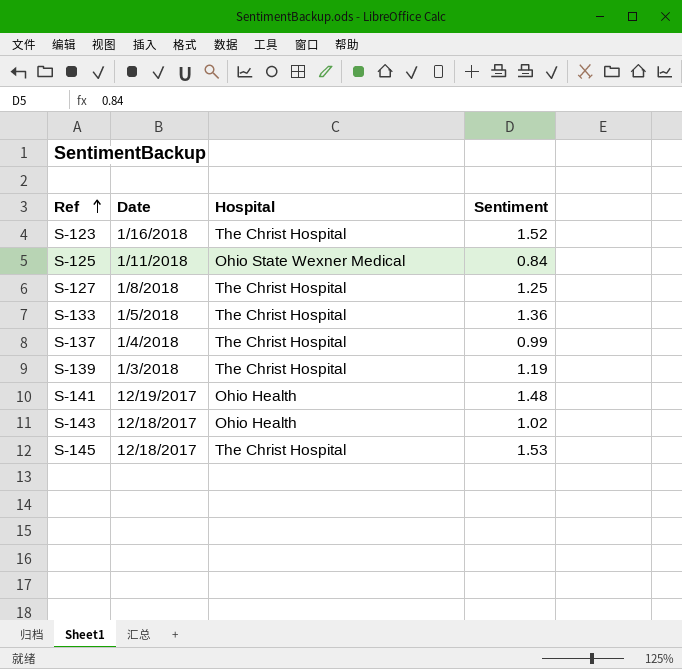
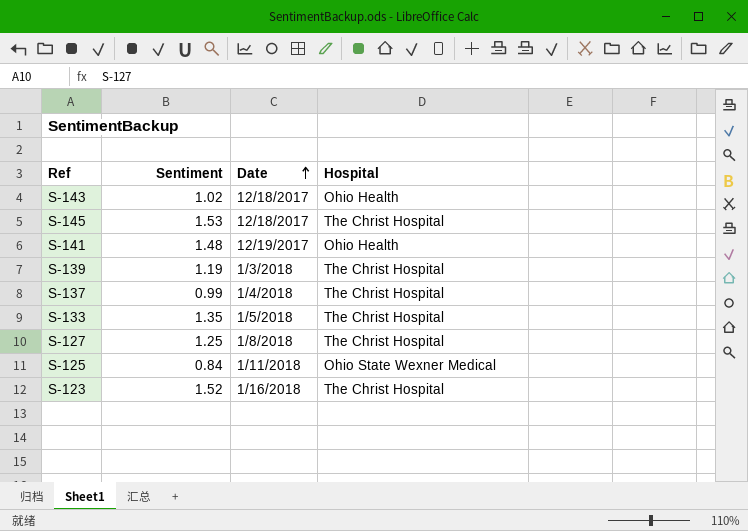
row order: Ref ascending -> Date ascending
column Sentiment | position: 4 -> 2
S-133 | Sentiment: 1.36 -> 1.35

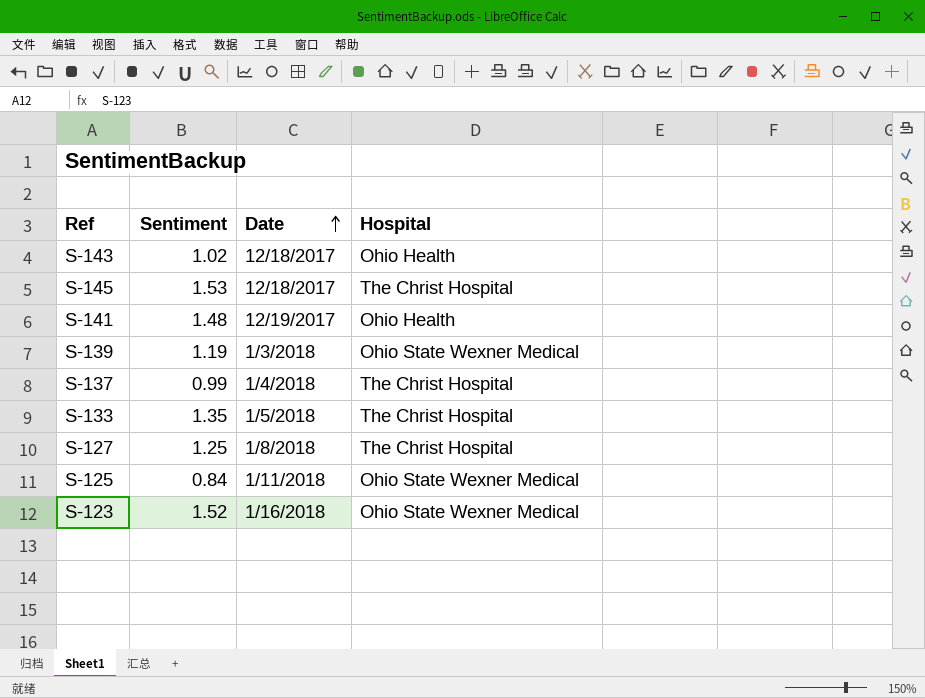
S-139 | Hospital: The Christ Hospital -> Ohio State Wexner Medical
S-123 | Hospital: The Christ Hospital -> Ohio State Wexner Medical

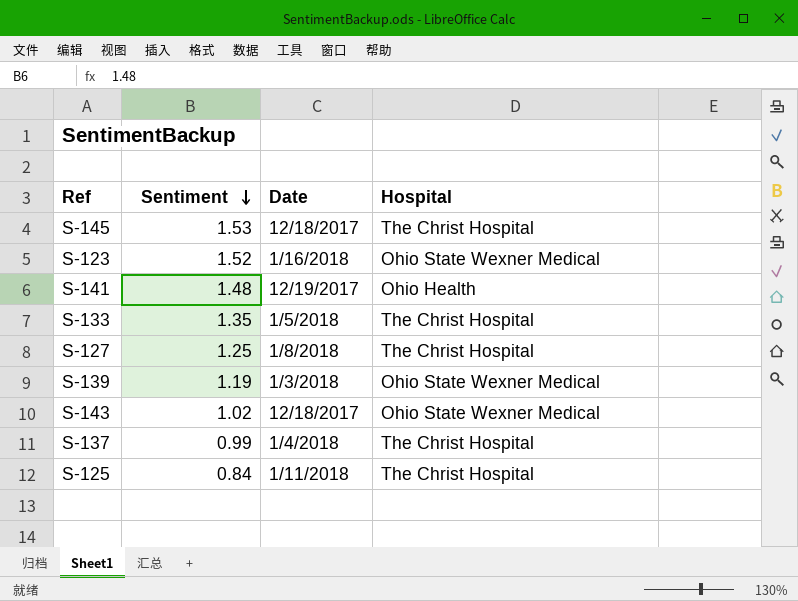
row order: Date ascending -> Sentiment descending
S-143 | Hospital: Ohio Health -> Ohio State Wexner Medical
S-125 | Hospital: Ohio State Wexner Medical -> The Christ Hospital

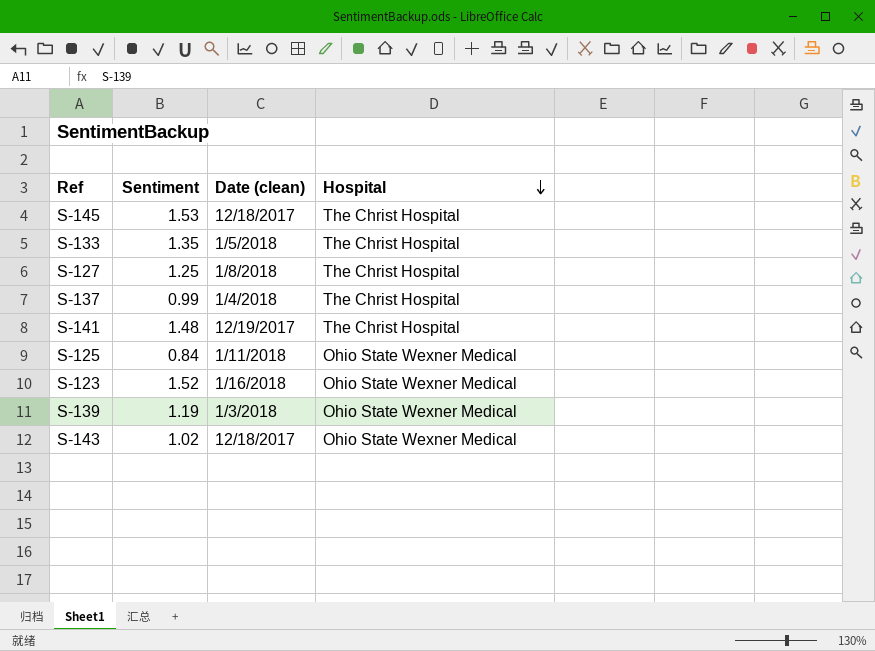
row order: Sentiment descending -> Hospital descending
column name: Date -> Date (clean)
S-141 | Hospital: Ohio Health -> The Christ Hospital
S-125 | Hospital: The Christ Hospital -> Ohio State Wexner Medical

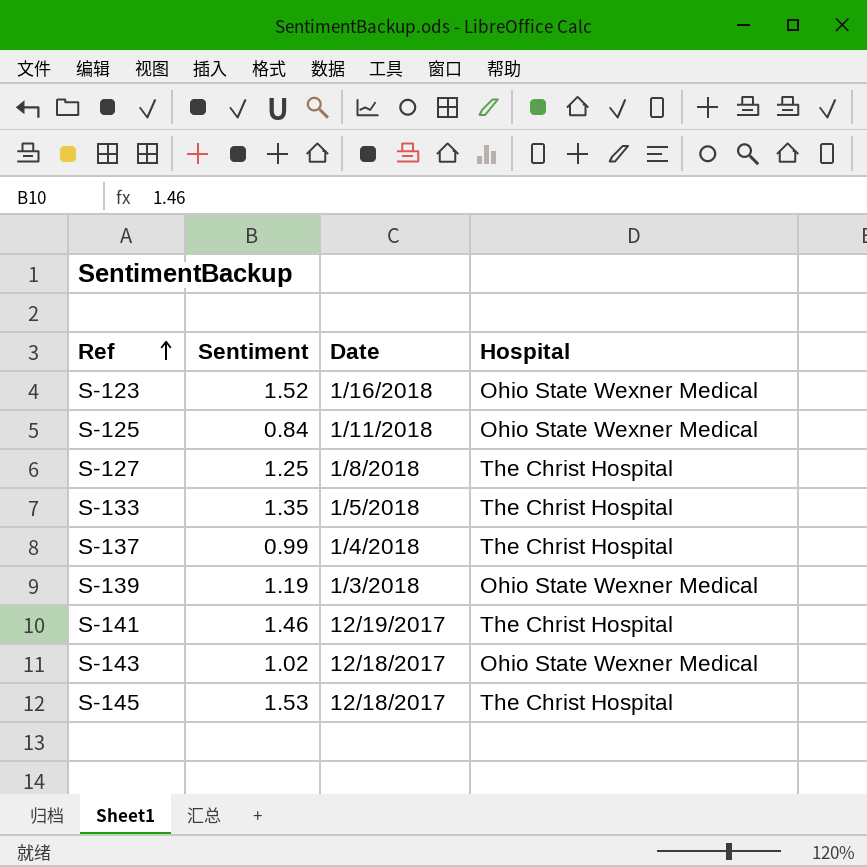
row order: Hospital descending -> Ref ascending
column name: Date (clean) -> Date
S-141 | Sentiment: 1.48 -> 1.46

